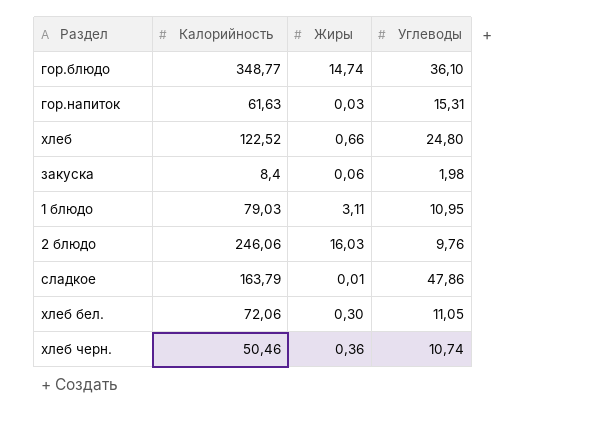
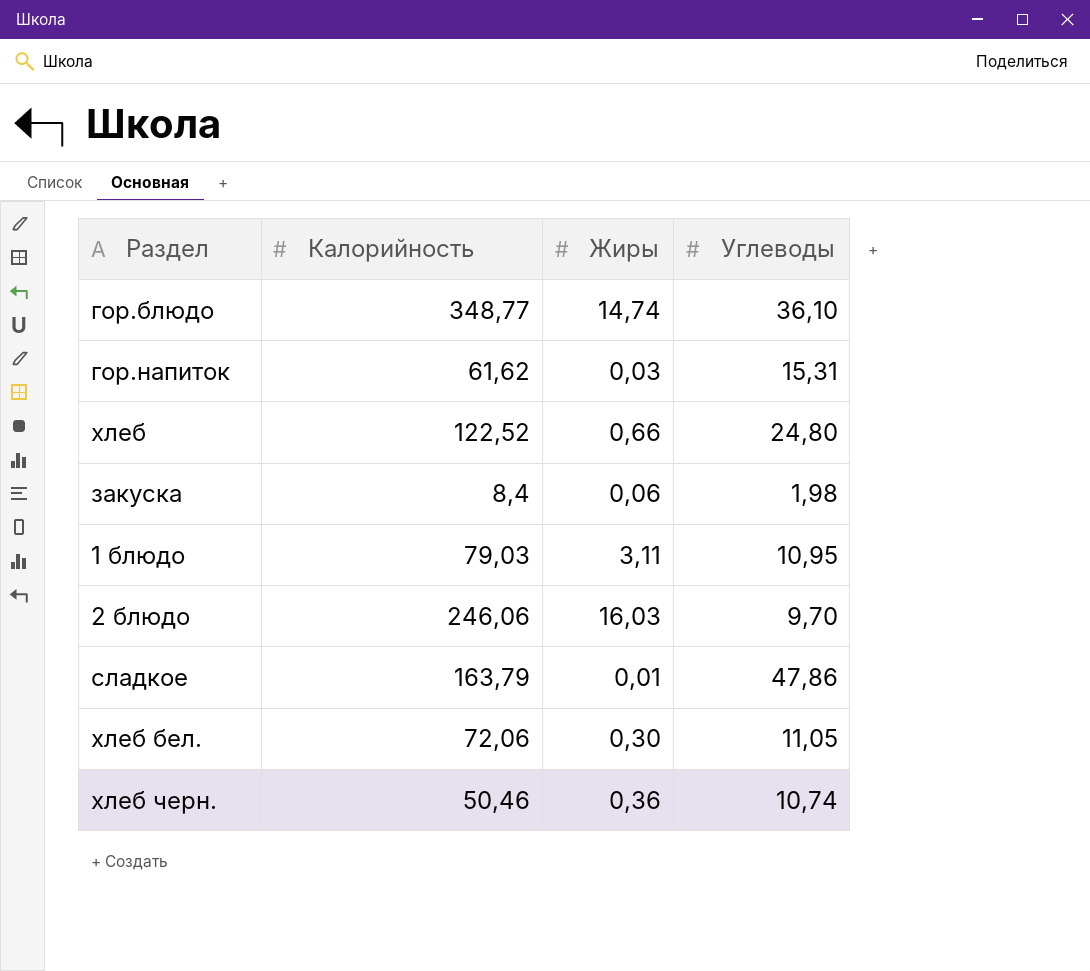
гор.напиток | Калорийность: 61,63 -> 61,62
2 блюдо | Углеводы: 9,76 -> 9,70

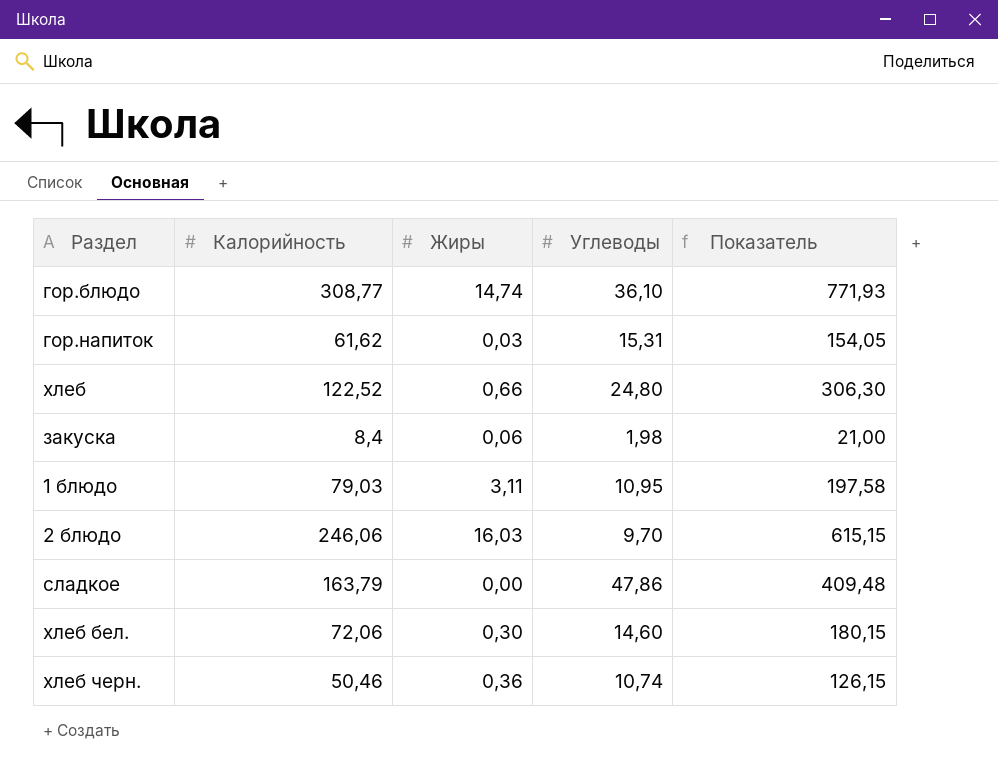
column Показатель | formula: none -> [Калорийность] * 2,5
гор.блюдо | Калорийность: 348,77 -> 308,77
сладкое | Жиры: 0,01 -> 0,00
хлеб бел. | Углеводы: 11,05 -> 14,60

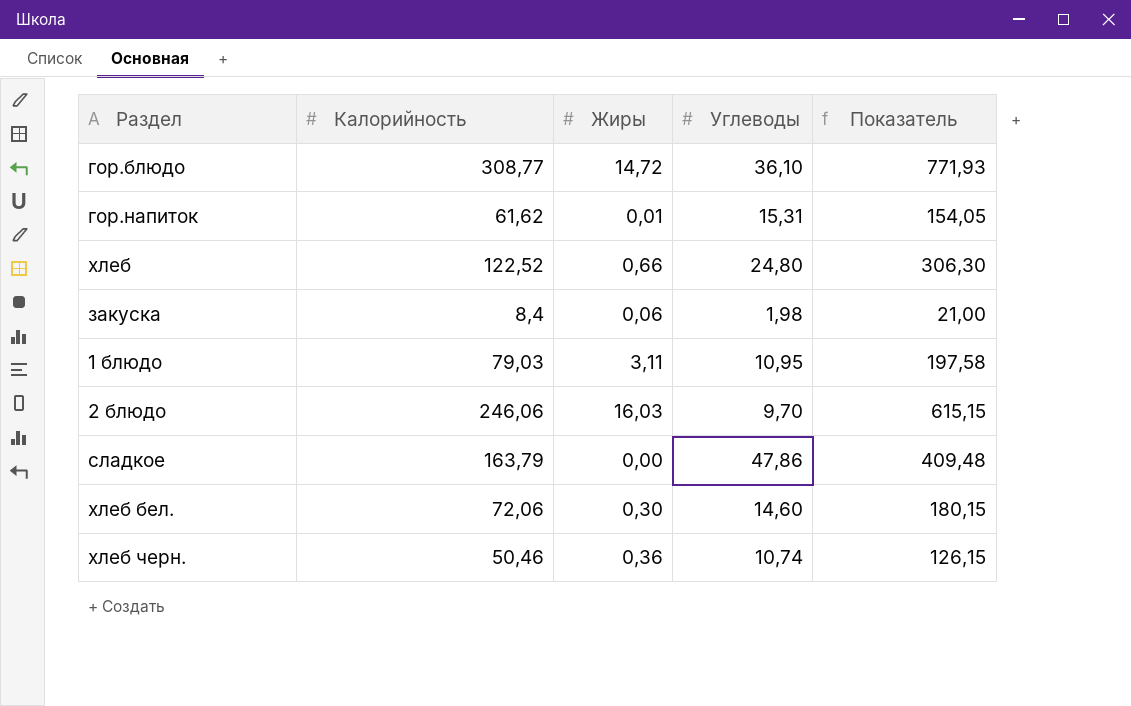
гор.блюдо | Жиры: 14,74 -> 14,72
гор.напиток | Жиры: 0,03 -> 0,01

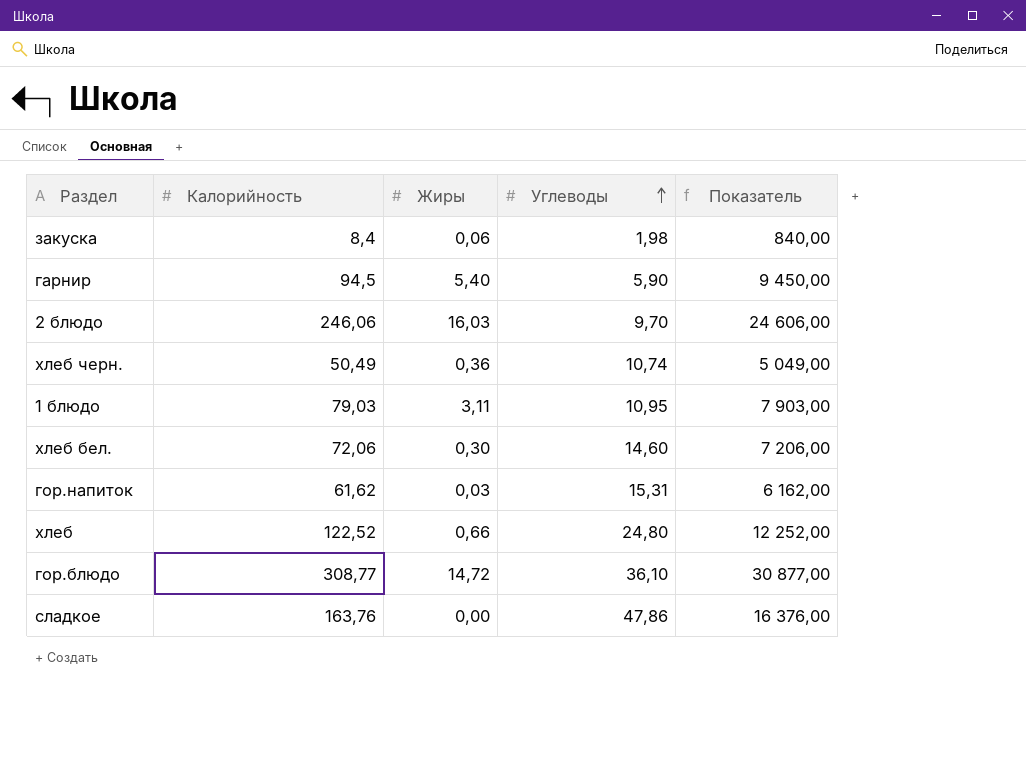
row order: none -> Углеводы ascending
column Показатель | formula: [Калорийность] * 2,5 -> [Калорийность] * 100
row гарнир: none -> 94,5 | 5,40 | 5,90 | 9 450,00
хлеб черн. | Калорийность: 50,46 -> 50,49
гор.напиток | Жиры: 0,01 -> 0,03
сладкое | Калорийность: 163,79 -> 163,76

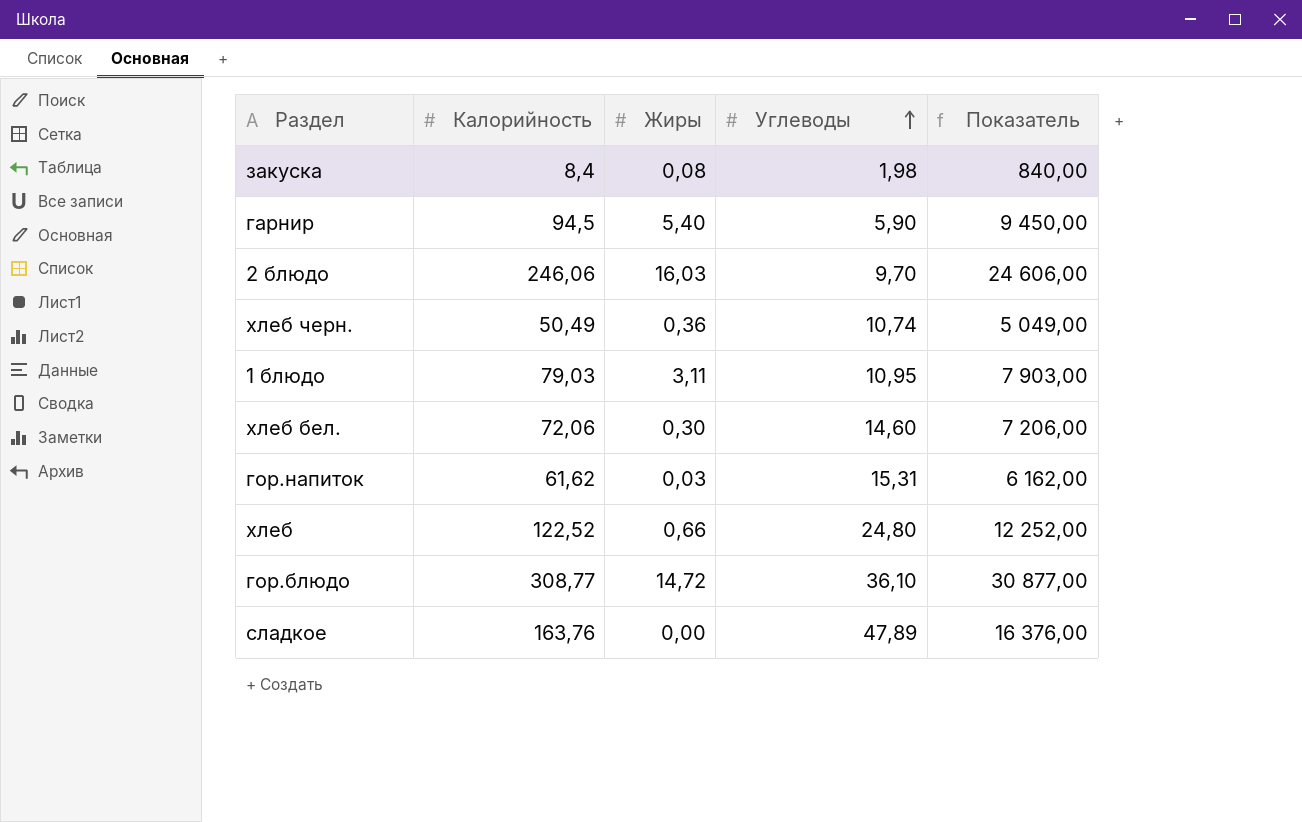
закуска | Жиры: 0,06 -> 0,08
сладкое | Углеводы: 47,86 -> 47,89

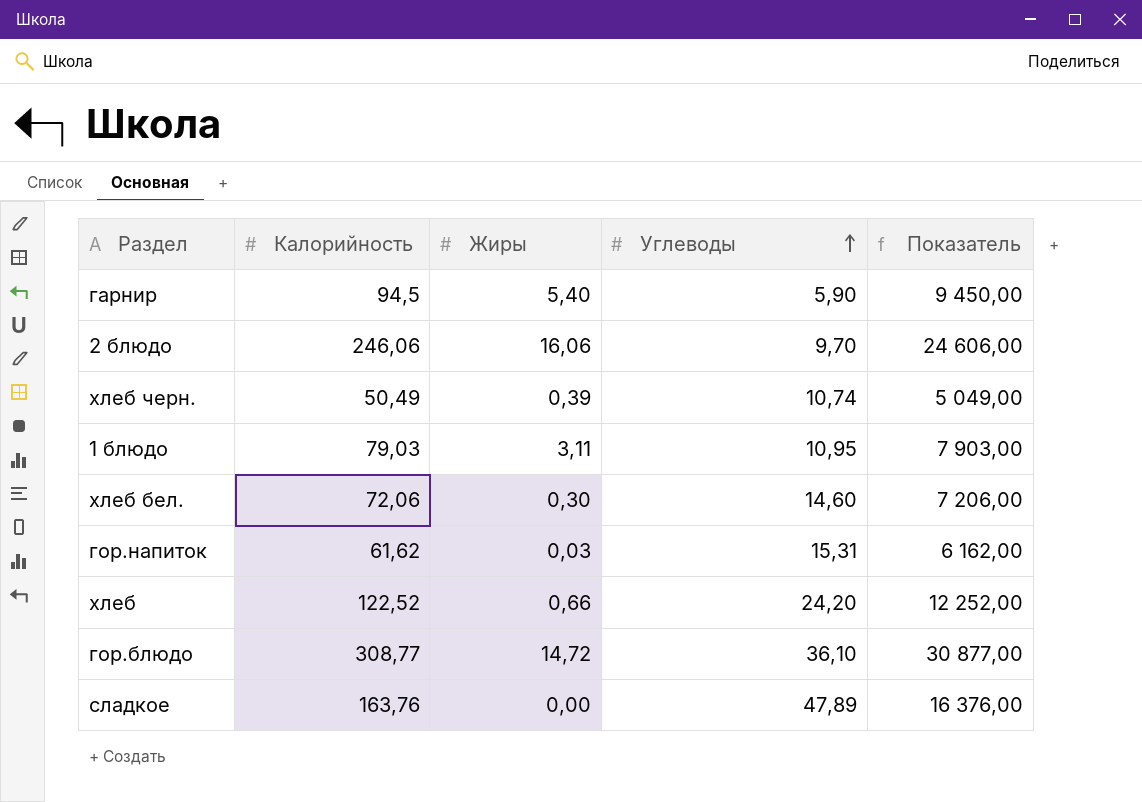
row закуска: 8,4 | 0,08 | 1,98 | 840,00 -> none
2 блюдо | Жиры: 16,03 -> 16,06
хлеб черн. | Жиры: 0,36 -> 0,39
хлеб | Углеводы: 24,80 -> 24,20

